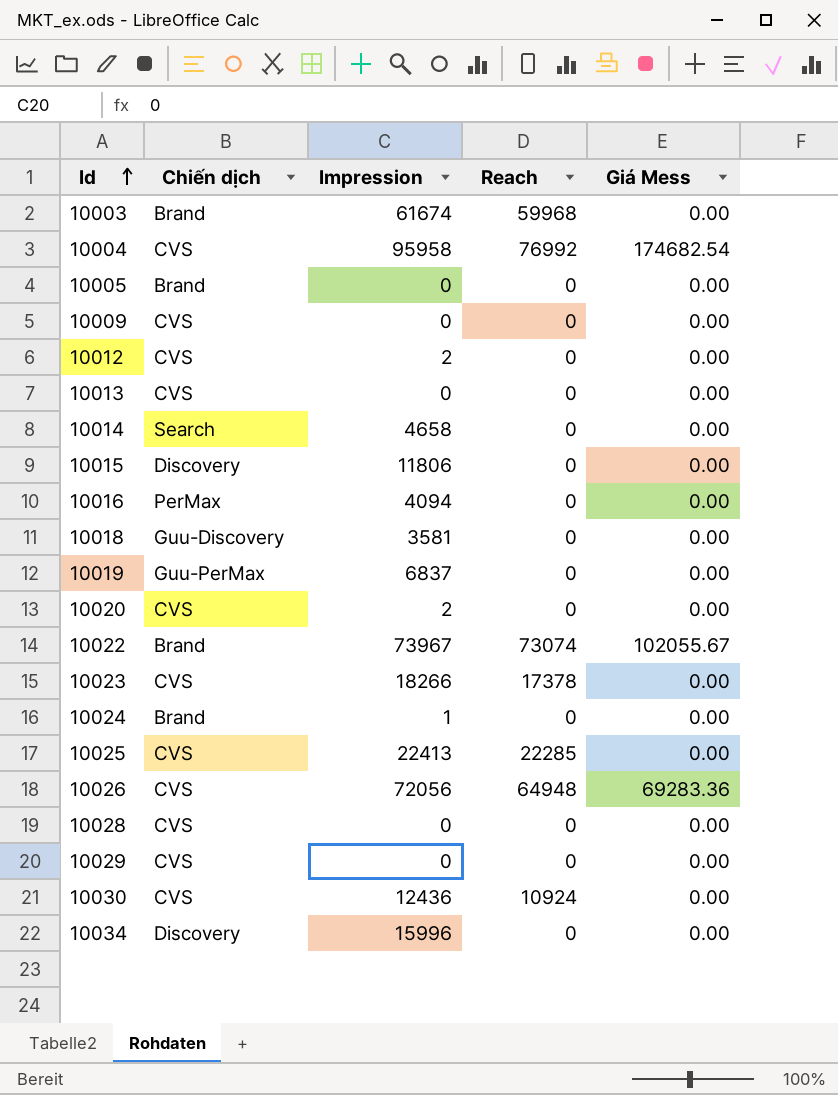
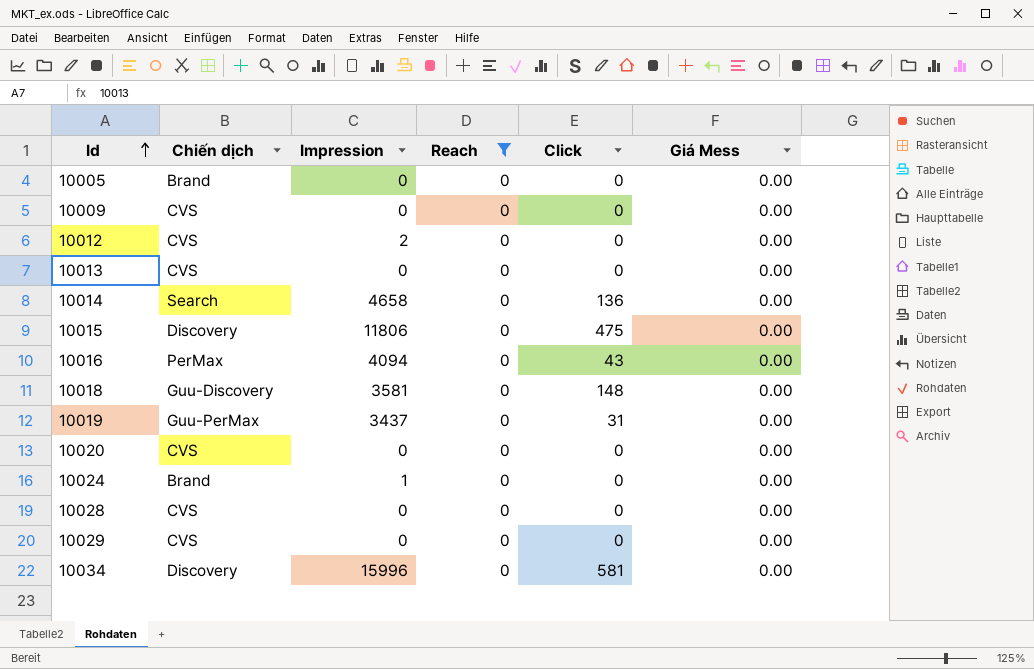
filter: none -> Reach = 0
column Click | position: none -> 5
10019 | Impression: 6837 -> 3437
10020 | Impression: 2 -> 0

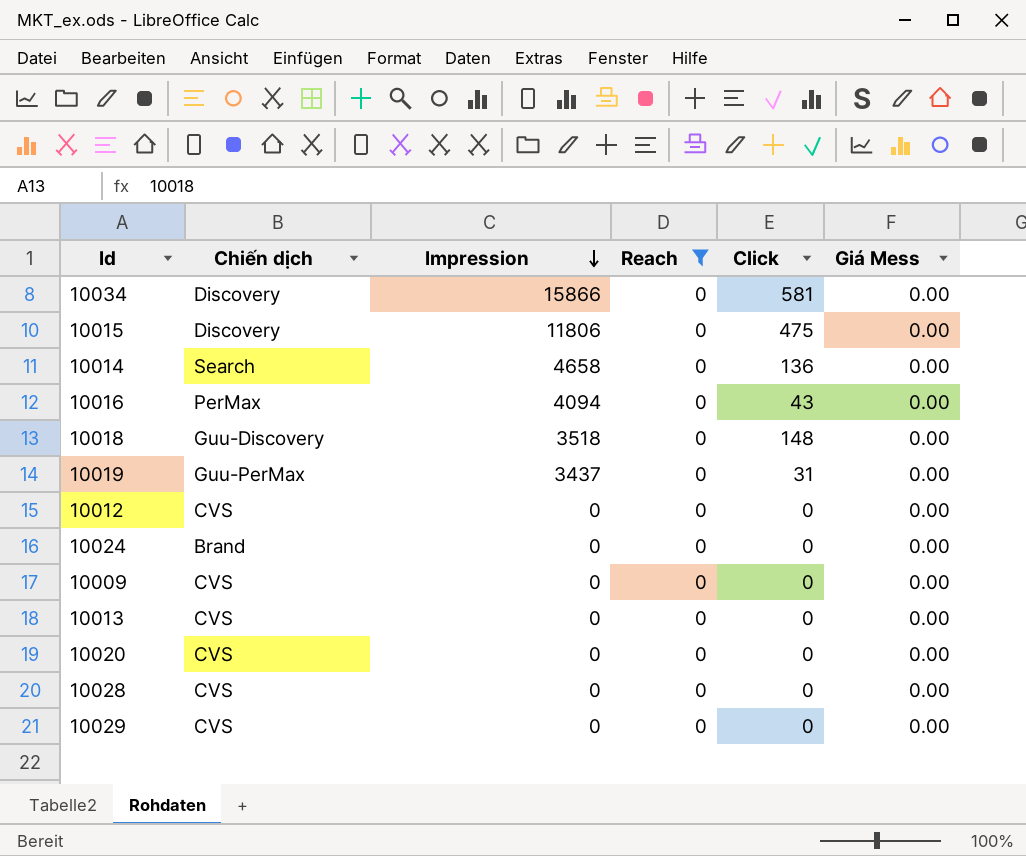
row order: Id ascending -> Impression descending
row 10005: Brand | 0 | 0 | 0 | 0.00 -> none
10034 | Impression: 15996 -> 15866
10018 | Impression: 3581 -> 3518
10012 | Impression: 2 -> 0
10024 | Impression: 1 -> 0

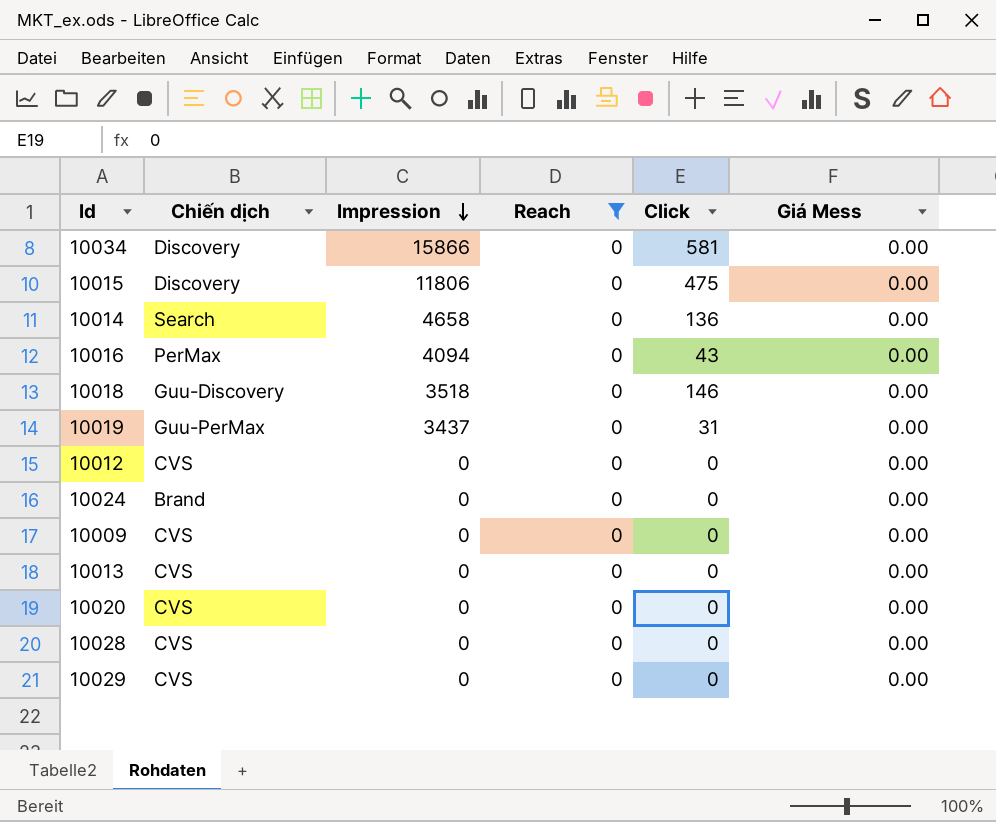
10018 | Click: 148 -> 146

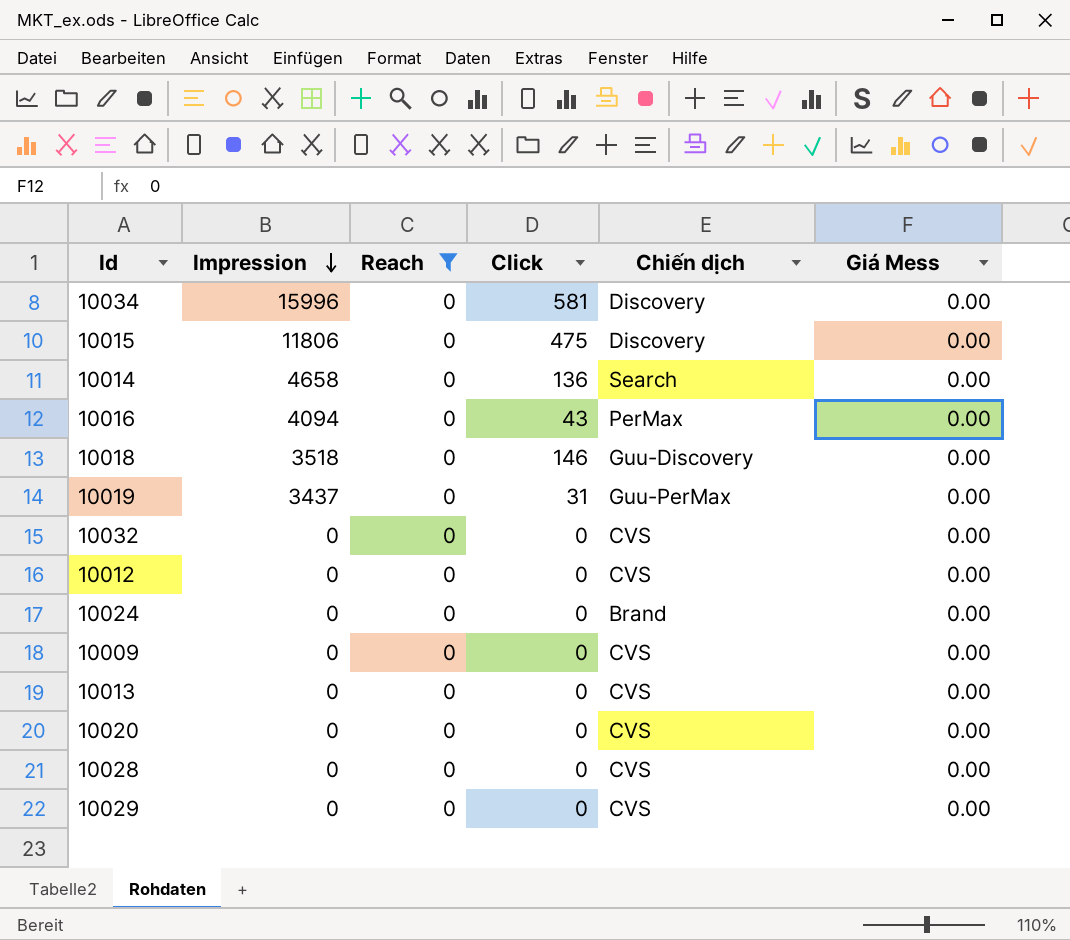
column Chiến dịch | position: 2 -> 5
10034 | Impression: 15866 -> 15996
row 10032: none -> 0 | 0 | 0 | CVS | 0.00

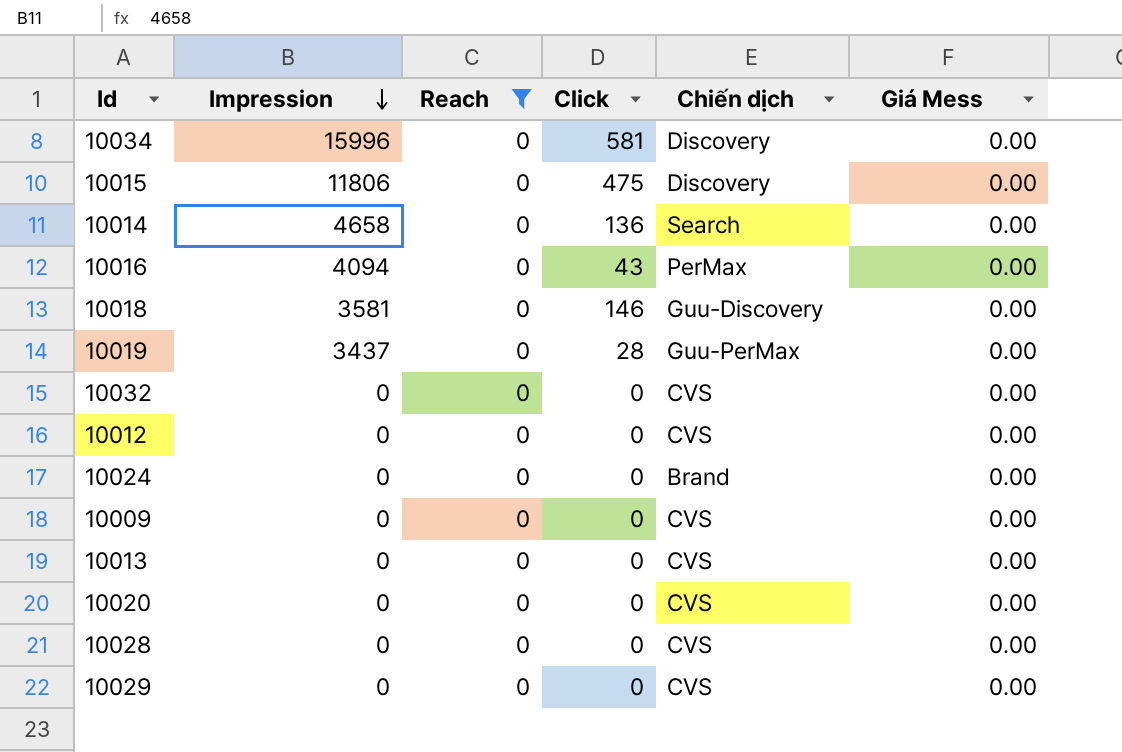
10018 | Impression: 3518 -> 3581
10019 | Click: 31 -> 28

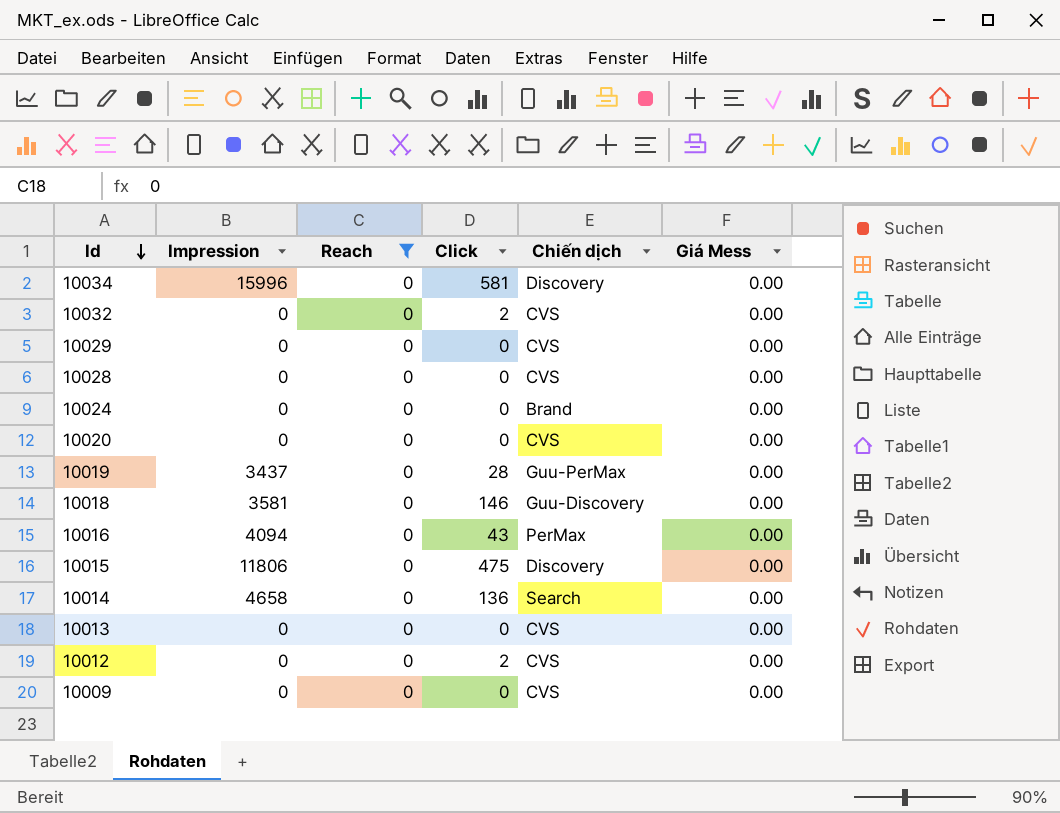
row order: Impression descending -> Id descending
10032 | Click: 0 -> 2
10012 | Click: 0 -> 2

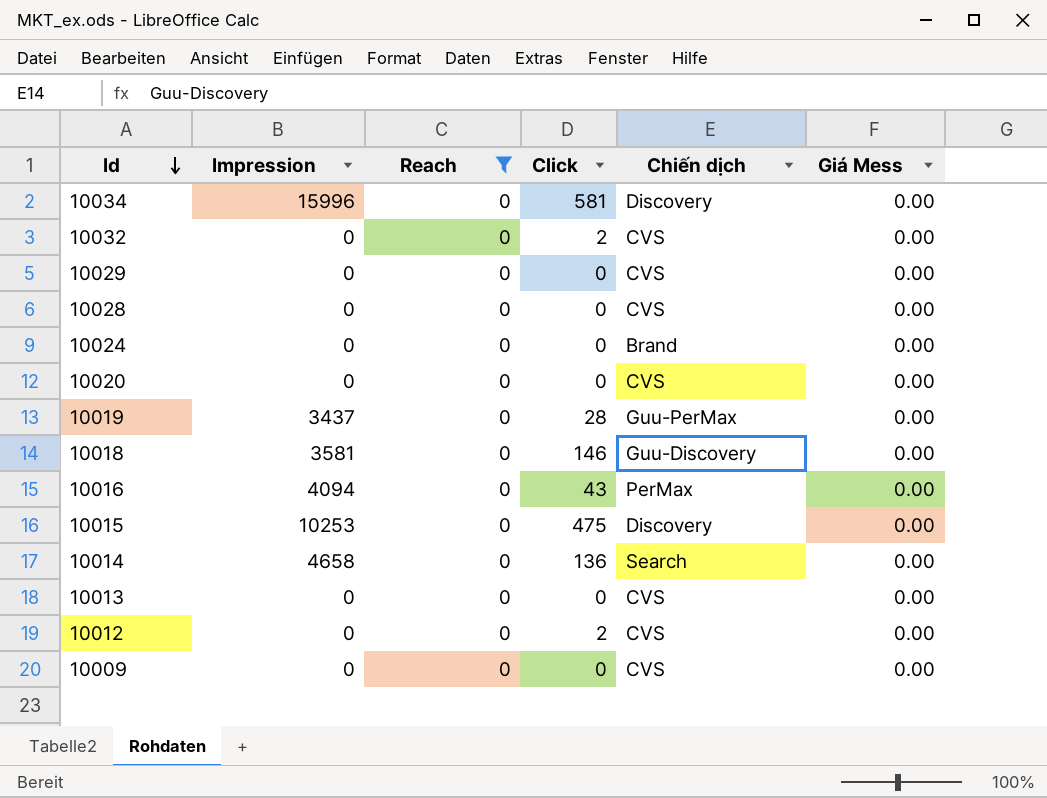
10015 | Impression: 11806 -> 10253

